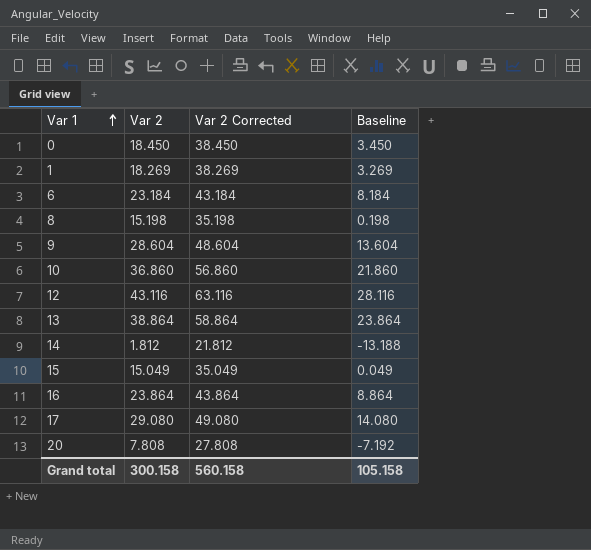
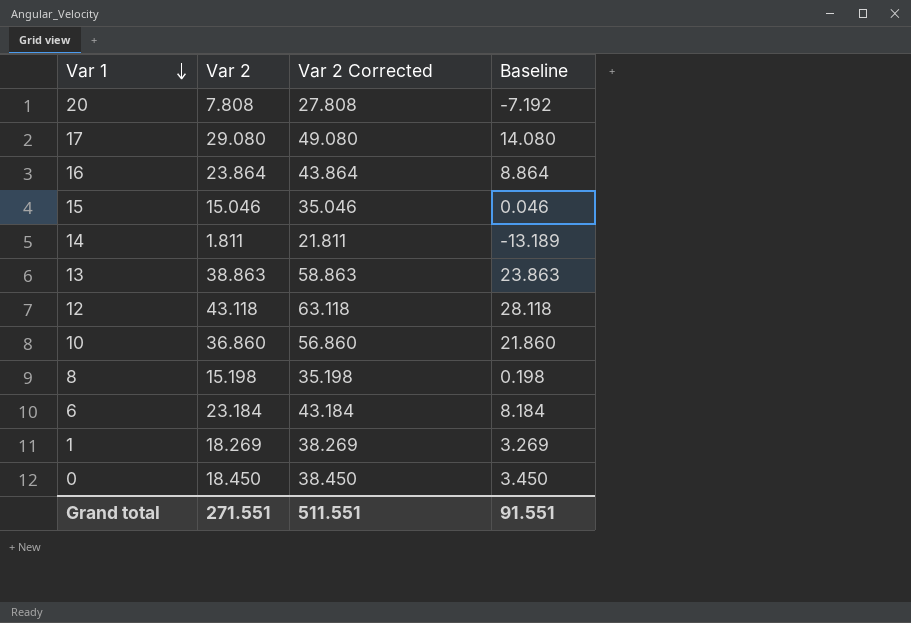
row order: Var 1 ascending -> Var 1 descending
row 9: 28.604 | 48.604 | 13.604 -> none
15 | Var 2: 15.049 -> 15.046
15 | Var 2 Corrected: 35.049 -> 35.046
15 | Baseline: 0.049 -> 0.046
14 | Var 2: 1.812 -> 1.811
14 | Var 2 Corrected: 21.812 -> 21.811
14 | Baseline: -13.188 -> -13.189
13 | Var 2: 38.864 -> 38.863
13 | Var 2 Corrected: 58.864 -> 58.863
13 | Baseline: 23.864 -> 23.863
12 | Var 2: 43.116 -> 43.118
12 | Var 2 Corrected: 63.116 -> 63.118
12 | Baseline: 28.116 -> 28.118
Grand total | Var 2: 300.158 -> 271.551
Grand total | Var 2 Corrected: 560.158 -> 511.551
Grand total | Baseline: 105.158 -> 91.551

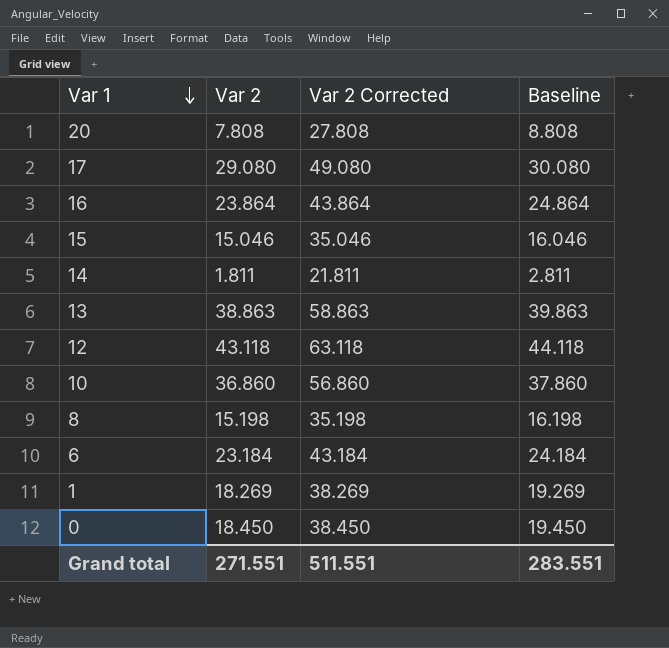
column Baseline | formula: [Var 2] - 15 -> [Var 2] + 1
Grand total | Baseline: 91.551 -> 283.551

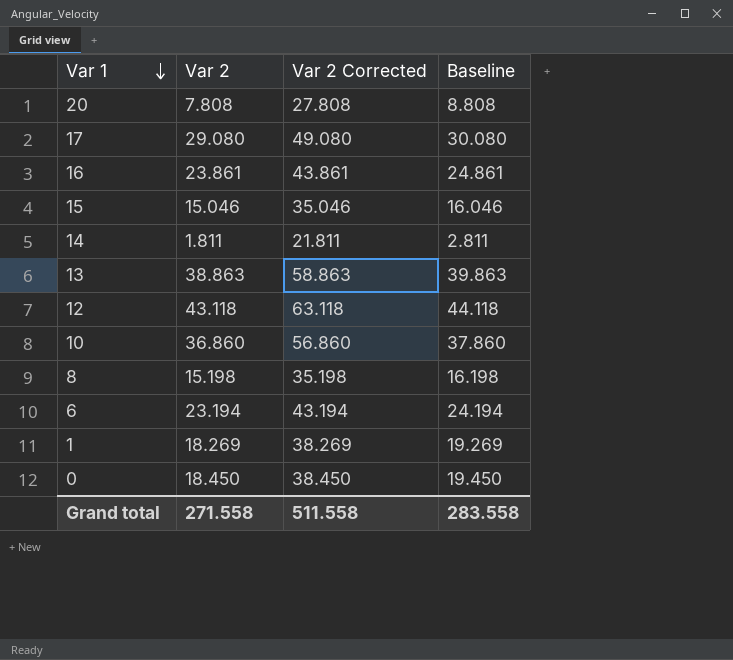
16 | Var 2: 23.864 -> 23.861
16 | Var 2 Corrected: 43.864 -> 43.861
16 | Baseline: 24.864 -> 24.861
6 | Var 2: 23.184 -> 23.194
6 | Var 2 Corrected: 43.184 -> 43.194
6 | Baseline: 24.184 -> 24.194
Grand total | Var 2: 271.551 -> 271.558
Grand total | Var 2 Corrected: 511.551 -> 511.558
Grand total | Baseline: 283.551 -> 283.558

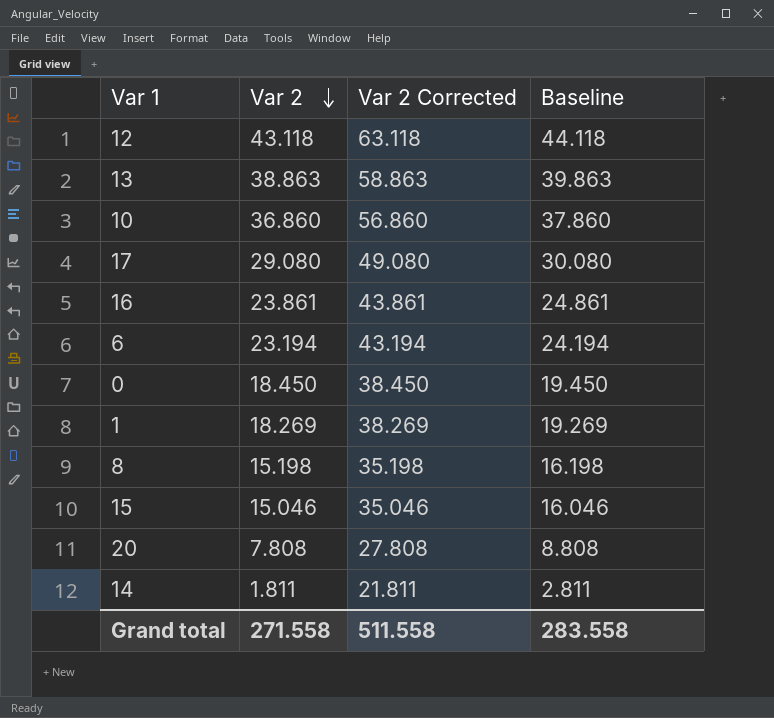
row order: Var 1 descending -> Var 2 descending

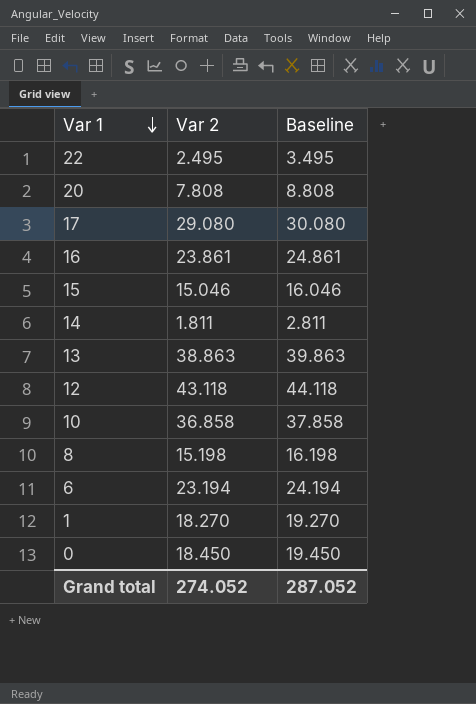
row order: Var 2 descending -> Var 1 descending
column Var 2 Corrected | formula: [Var 2] + 20 -> none
row 22: none -> 2.495 | 3.495
10 | Var 2: 36.860 -> 36.858
10 | Baseline: 37.860 -> 37.858
1 | Var 2: 18.269 -> 18.270
1 | Baseline: 19.269 -> 19.270
Grand total | Var 2: 271.558 -> 274.052
Grand total | Baseline: 283.558 -> 287.052

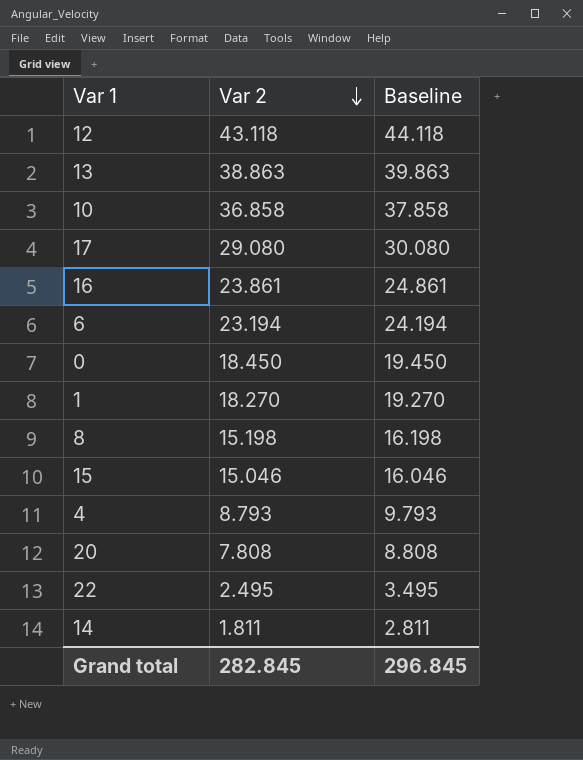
row order: Var 1 descending -> Var 2 descending
row 4: none -> 8.793 | 9.793
Grand total | Var 2: 274.052 -> 282.845
Grand total | Baseline: 287.052 -> 296.845

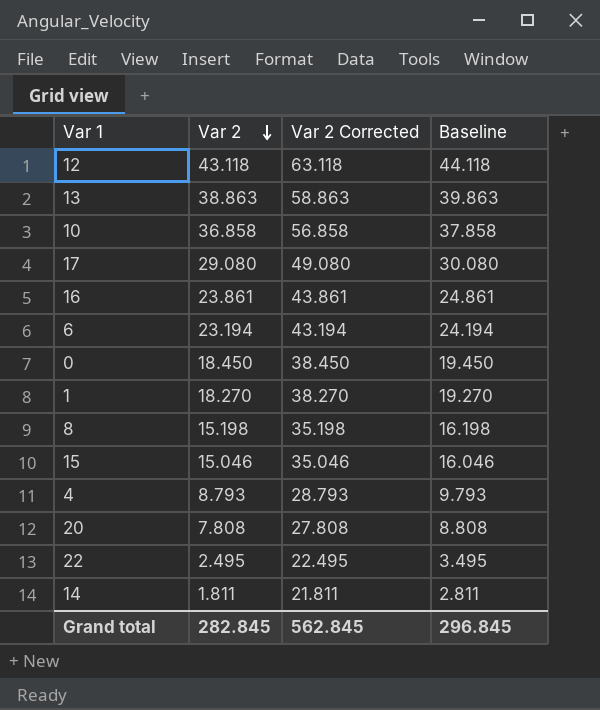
column Var 2 Corrected | formula: none -> [Var 2] + 20

